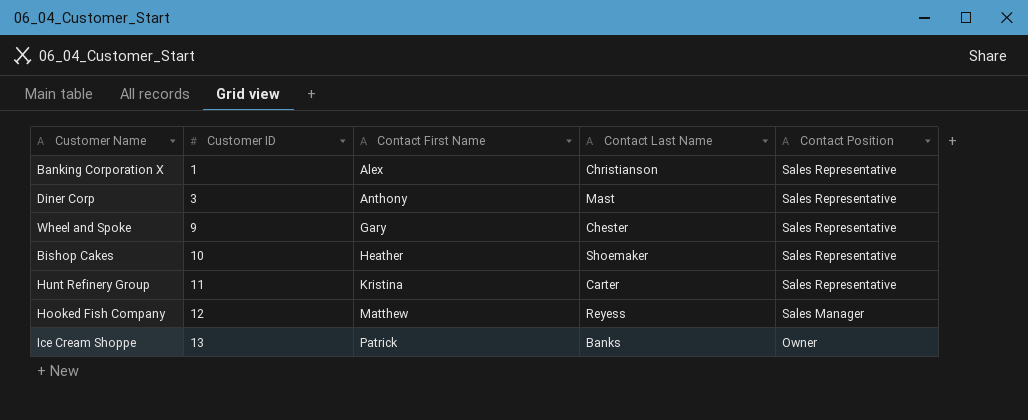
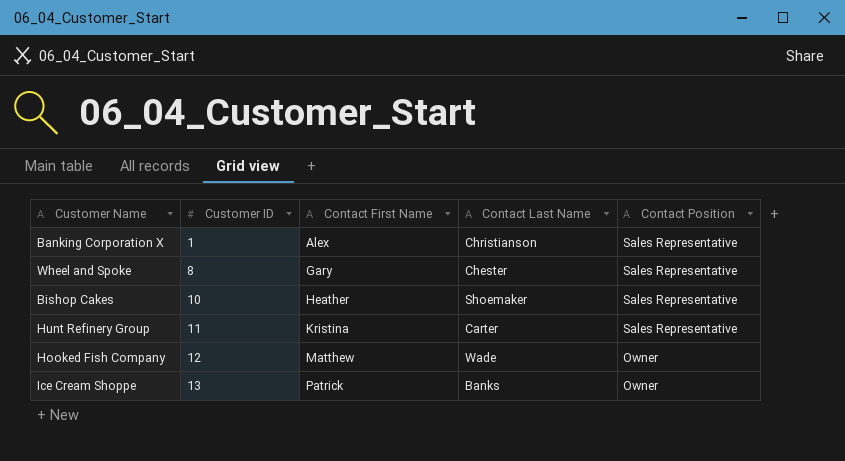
row Diner Corp: 3 | Anthony | Mast | Sales Representative -> none
Wheel and Spoke | Customer ID: 9 -> 8
Hooked Fish Company | Contact Last Name: Reyess -> Wade
Hooked Fish Company | Contact Position: Sales Manager -> Owner

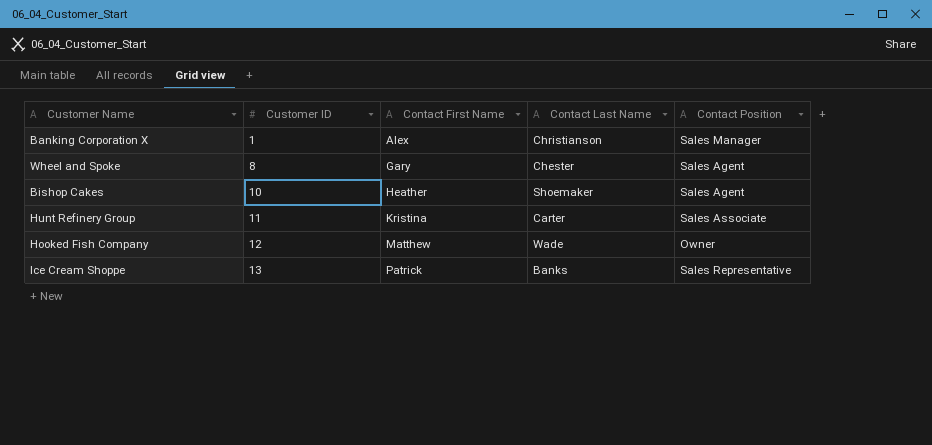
Banking Corporation X | Contact Position: Sales Representative -> Sales Manager
Wheel and Spoke | Contact Position: Sales Representative -> Sales Agent
Bishop Cakes | Contact Position: Sales Representative -> Sales Agent
Hunt Refinery Group | Contact Position: Sales Representative -> Sales Associate
Ice Cream Shoppe | Contact Position: Owner -> Sales Representative

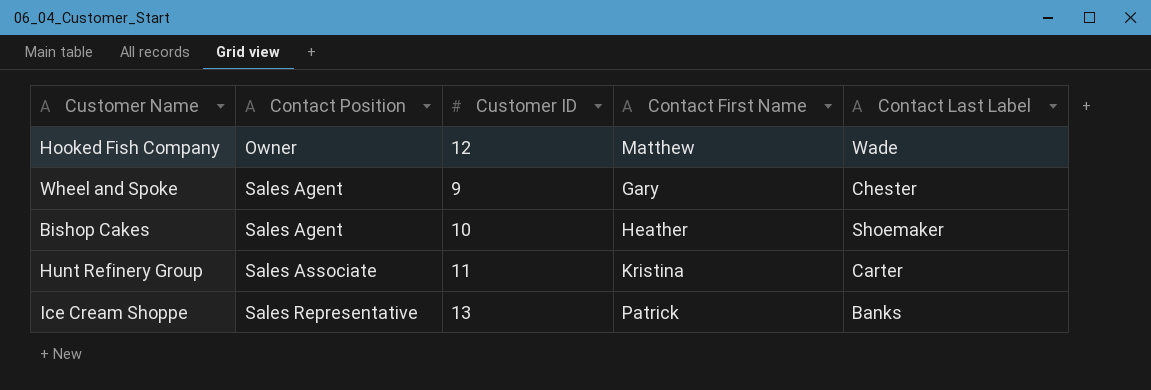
row order: Customer ID ascending -> Contact Position ascending
column Contact Position | position: 5 -> 2
column name: Contact Last Name -> Contact Last Label
row Banking Corporation X: 1 | Alex | Christianson | Sales Manager -> none
Wheel and Spoke | Customer ID: 8 -> 9

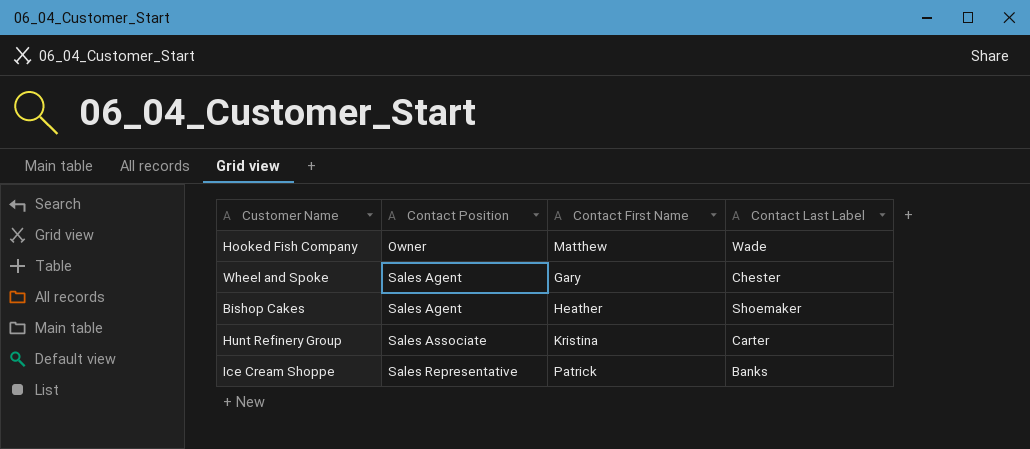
column Customer ID | position: 3 -> none

